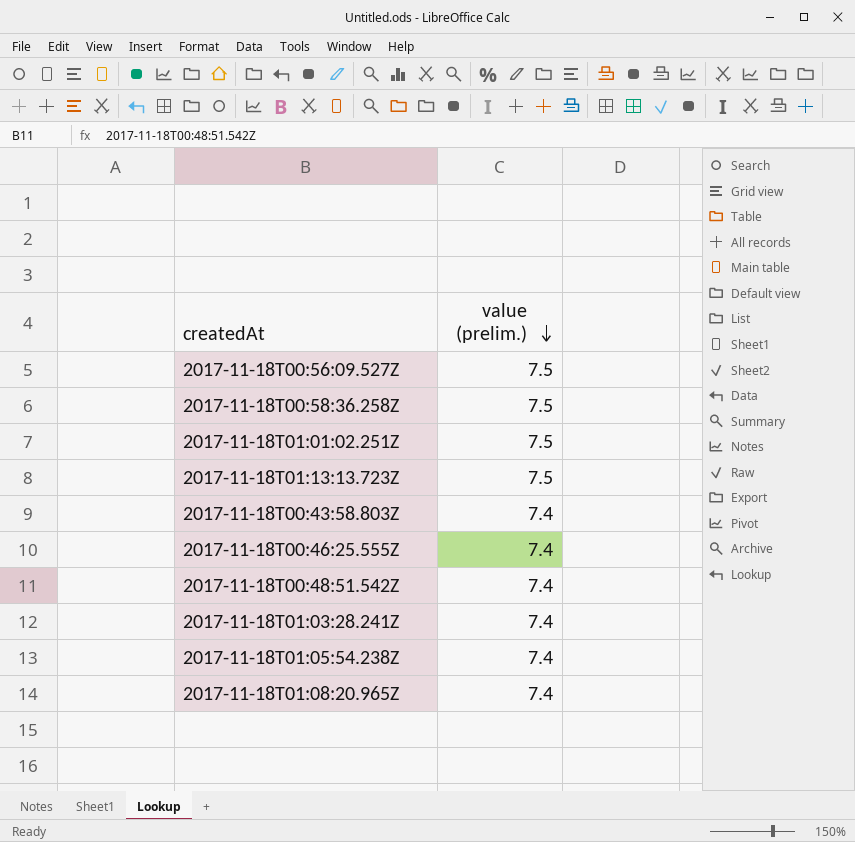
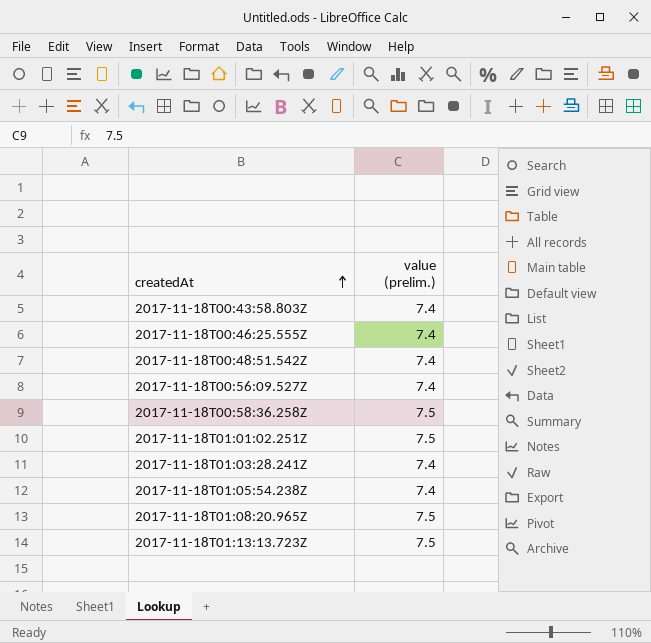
row order: value (prelim.) descending -> createdAt ascending
2017-11-18T00:56:09.527Z | value (prelim.): 7.5 -> 7.4
2017-11-18T01:08:20.965Z | value (prelim.): 7.4 -> 7.5

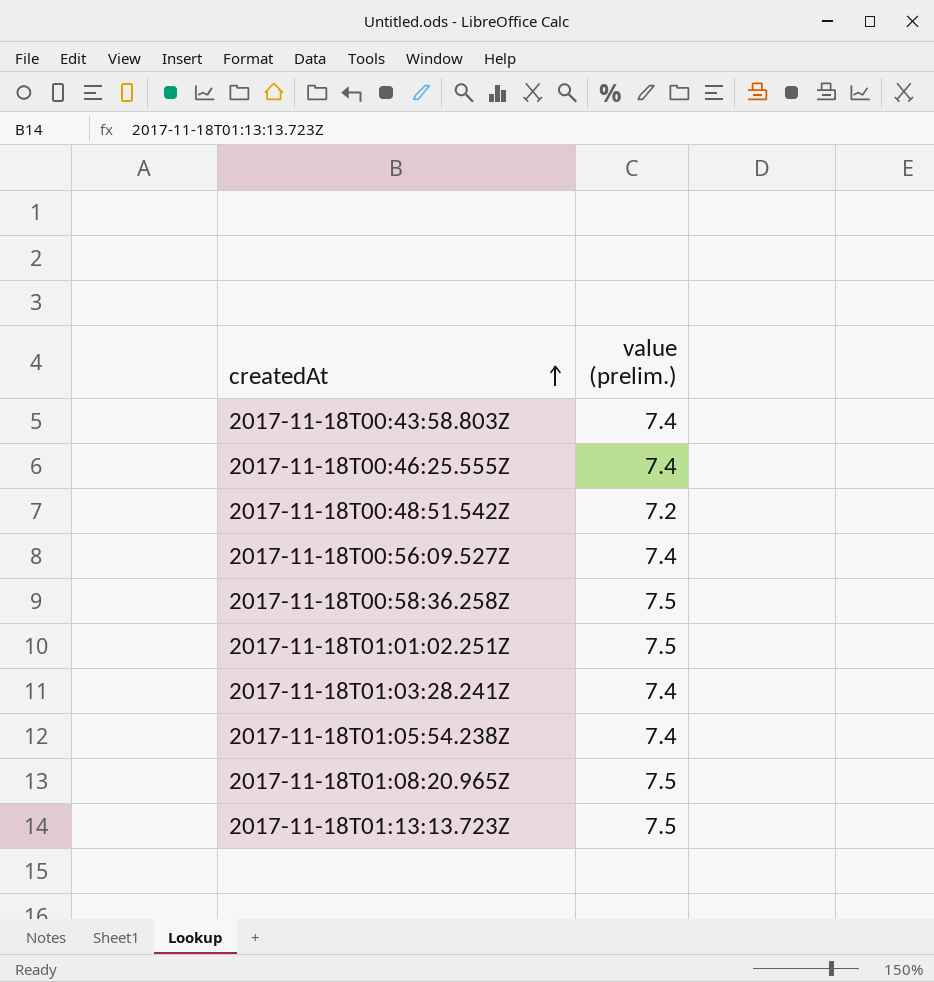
2017-11-18T00:48:51.542Z | value (prelim.): 7.4 -> 7.2

